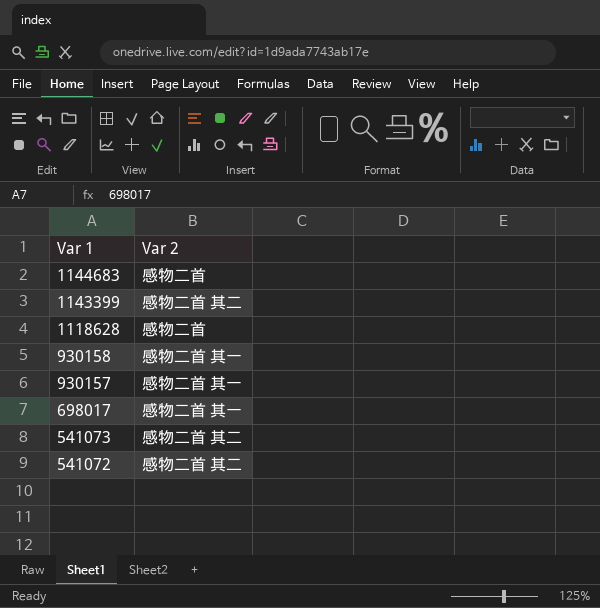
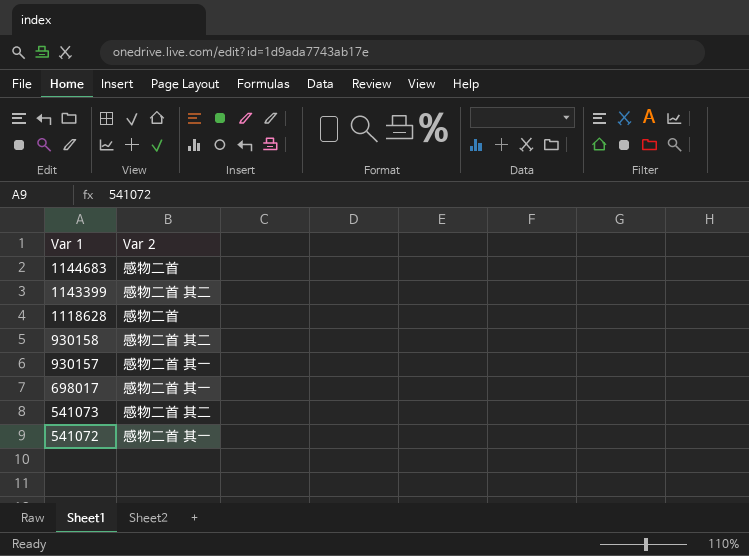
930158 | Var 2: 感物二首 其一 -> 感物二首 其二
541072 | Var 2: 感物二首 其二 -> 感物二首 其一

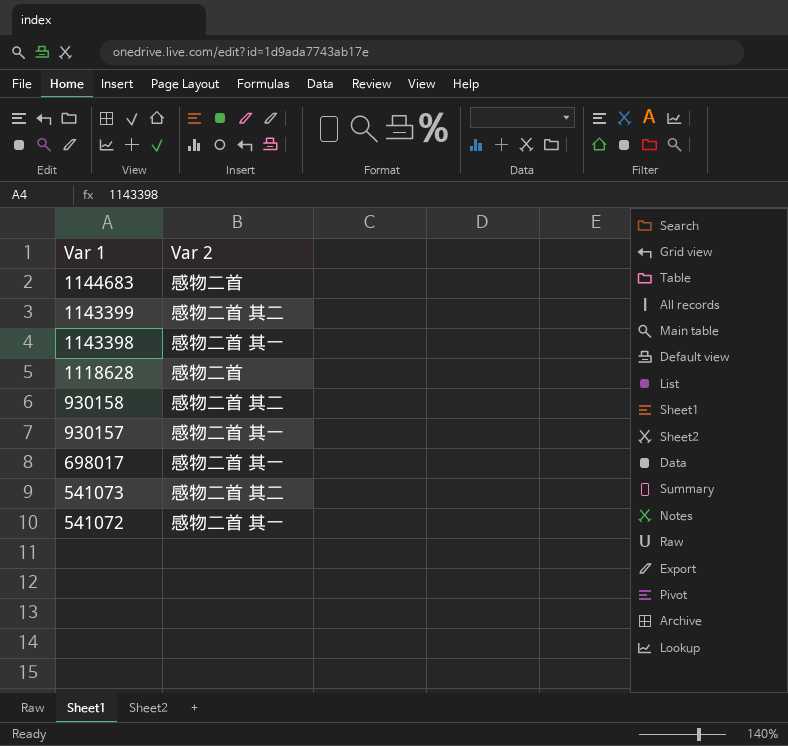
row 1143398: none -> 感物二首 其一

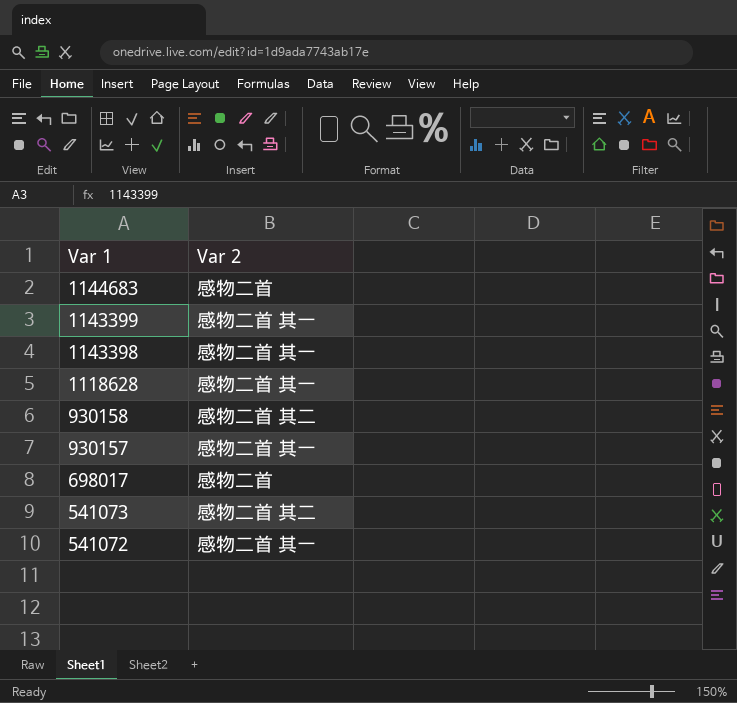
1143399 | Var 2: 感物二首 其二 -> 感物二首 其一
1118628 | Var 2: 感物二首 -> 感物二首 其一
698017 | Var 2: 感物二首 其一 -> 感物二首

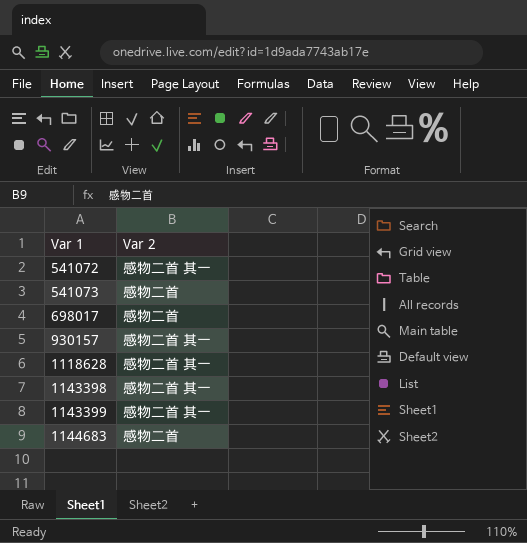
row order: Var 1 descending -> Var 1 ascending
row 930158: 感物二首 其二 -> none
541073 | Var 2: 感物二首 其二 -> 感物二首

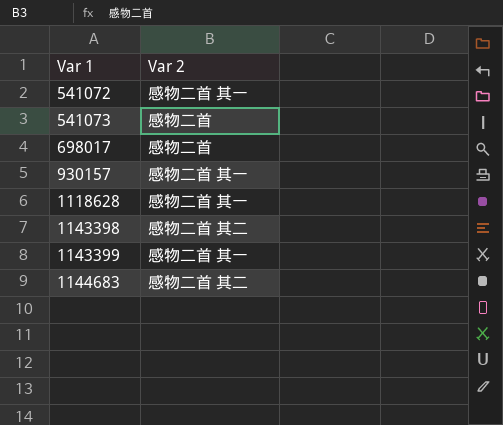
1143398 | Var 2: 感物二首 其一 -> 感物二首 其二
1144683 | Var 2: 感物二首 -> 感物二首 其二

